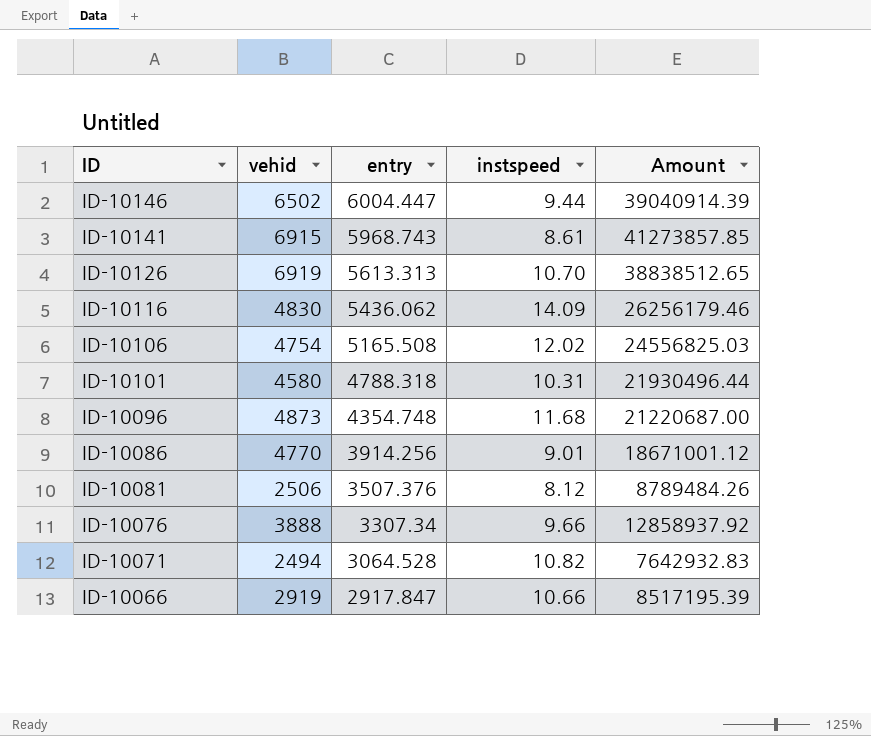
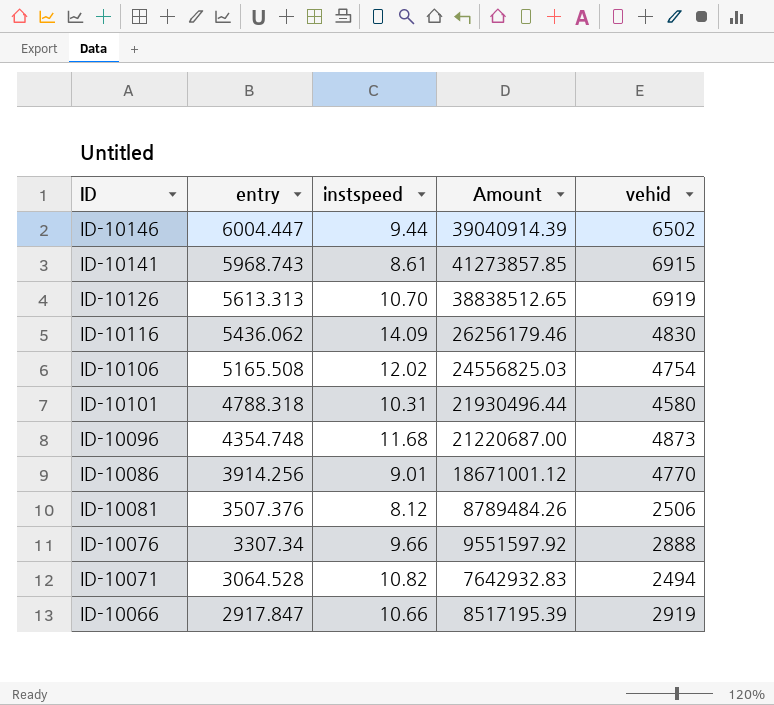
column vehid | position: 2 -> 5
ID-10076 | Amount: 12858937.92 -> 9551597.92
ID-10076 | vehid: 3888 -> 2888

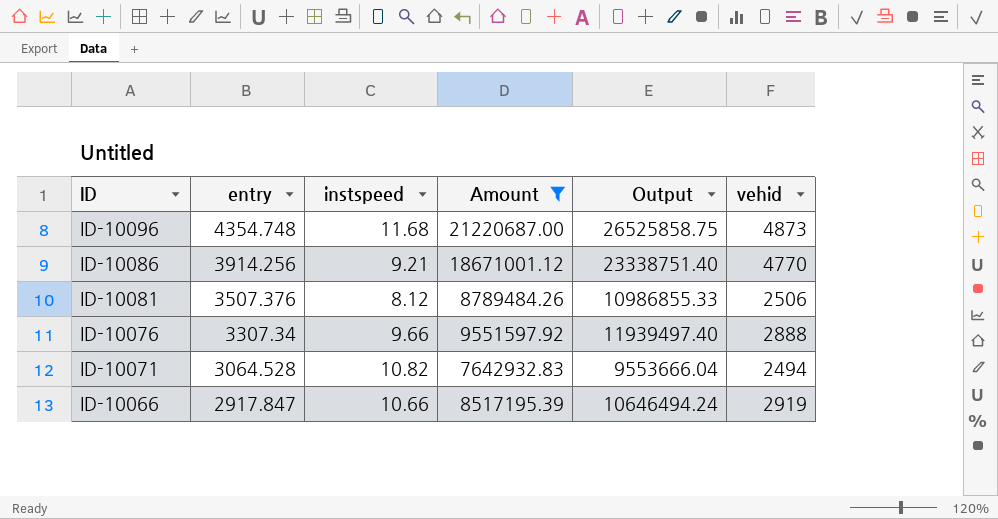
filter: none -> Amount <= 21220687.00
column Output | formula: none -> [Amount] * 1.25
ID-10086 | instspeed: 9.01 -> 9.21

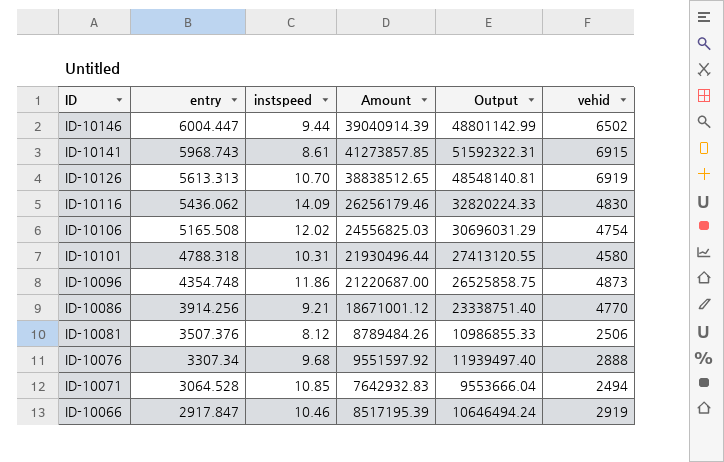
filter: Amount <= 21220687.00 -> none
ID-10096 | instspeed: 11.68 -> 11.86
ID-10076 | instspeed: 9.66 -> 9.68
ID-10071 | instspeed: 10.82 -> 10.85
ID-10066 | instspeed: 10.66 -> 10.46

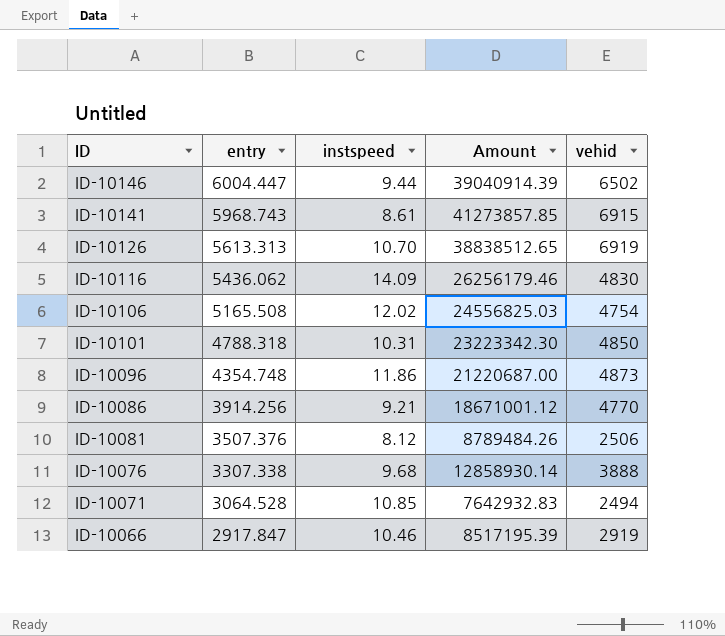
column Output | formula: [Amount] * 1.25 -> none
ID-10101 | Amount: 21930496.44 -> 23223342.30
ID-10101 | vehid: 4580 -> 4850
ID-10076 | entry: 3307.34 -> 3307.338
ID-10076 | Amount: 9551597.92 -> 12858930.14
ID-10076 | vehid: 2888 -> 3888

